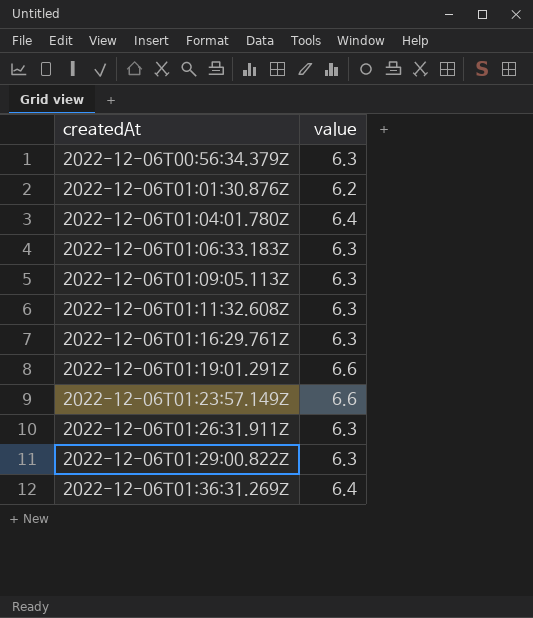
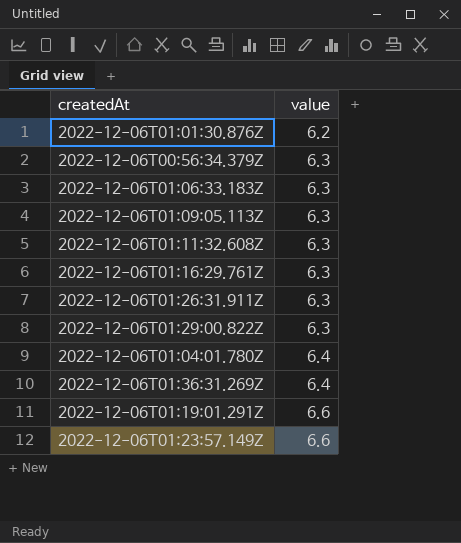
row order: createdAt ascending -> value ascending

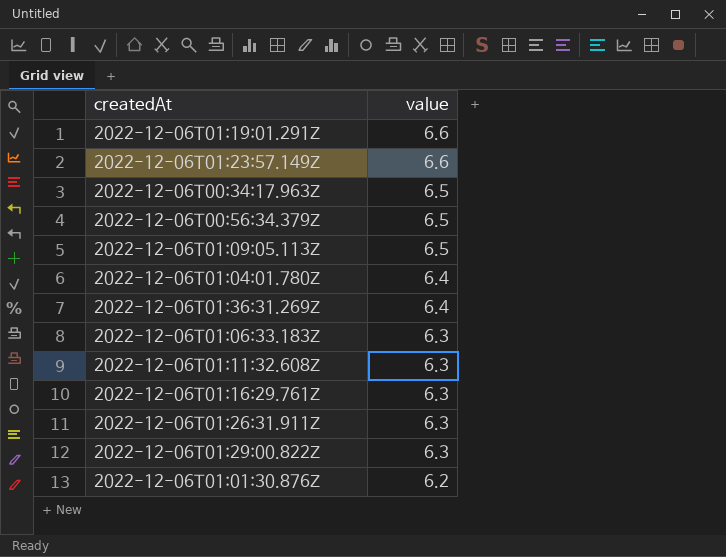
row order: value ascending -> value descending
row 2022-12-06T00:34:17.963Z: none -> 6.5
2022-12-06T00:56:34.379Z | value: 6.3 -> 6.5
2022-12-06T01:09:05.113Z | value: 6.3 -> 6.5

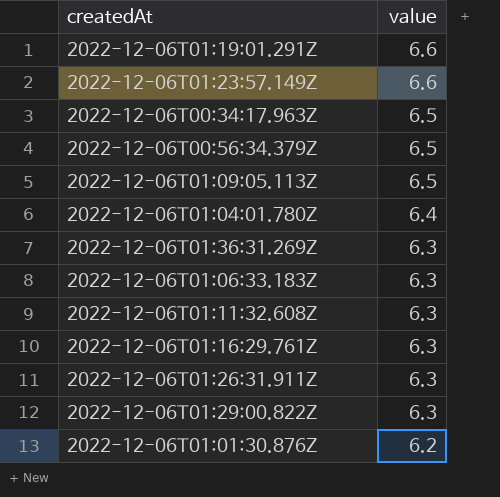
2022-12-06T01:36:31.269Z | value: 6.4 -> 6.3

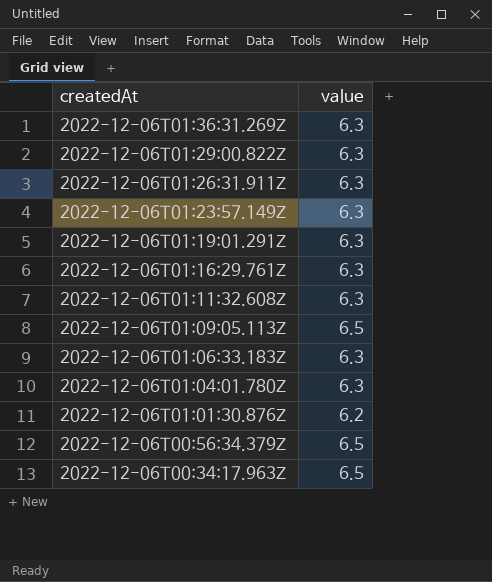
row order: value descending -> createdAt descending
2022-12-06T01:23:57.149Z | value: 6.6 -> 6.3
2022-12-06T01:19:01.291Z | value: 6.6 -> 6.3
2022-12-06T01:04:01.780Z | value: 6.4 -> 6.3

